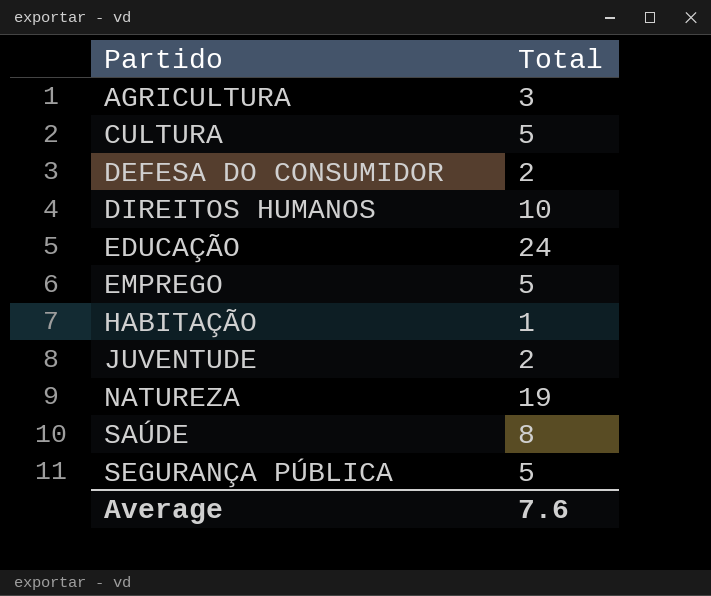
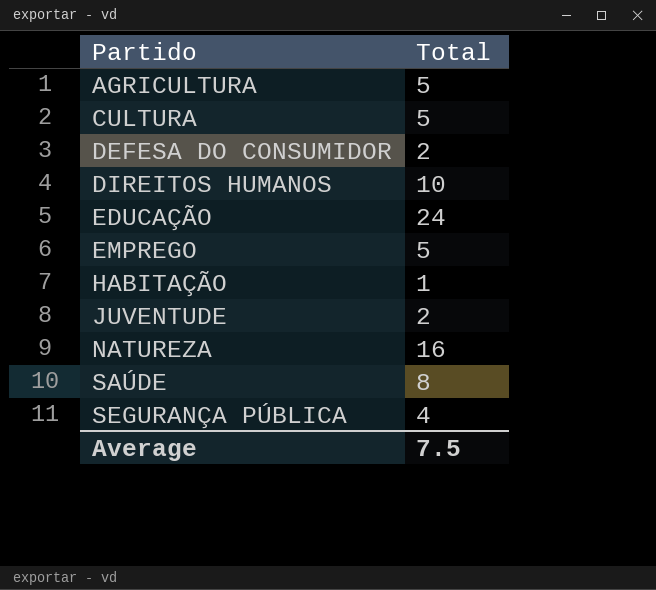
AGRICULTURA | Total: 3 -> 5
NATUREZA | Total: 19 -> 16
SEGURANÇA PÚBLICA | Total: 5 -> 4
Average | Total: 7.6 -> 7.5

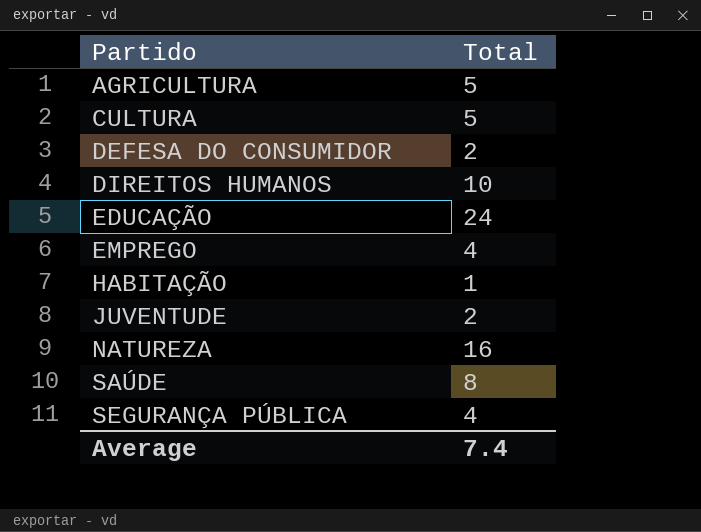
EMPREGO | Total: 5 -> 4
Average | Total: 7.5 -> 7.4

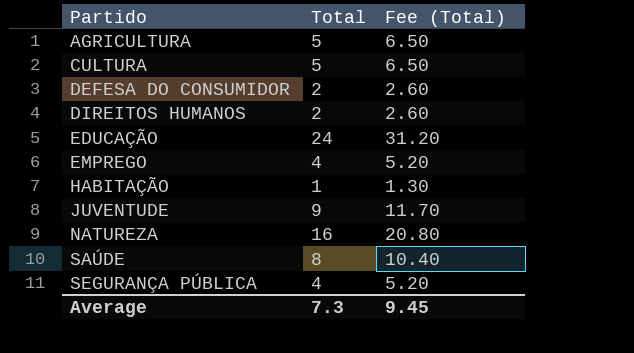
column Fee (Total) | formula: none -> [Total] * 1.3
DIREITOS HUMANOS | Total: 10 -> 2
JUVENTUDE | Total: 2 -> 9
Average | Total: 7.4 -> 7.3

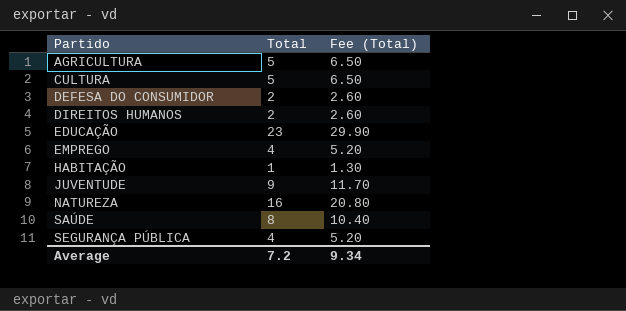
EDUCAÇÃO | Total: 24 -> 23
EDUCAÇÃO | Fee (Total): 31.20 -> 29.90
Average | Total: 7.3 -> 7.2
Average | Fee (Total): 9.45 -> 9.34

